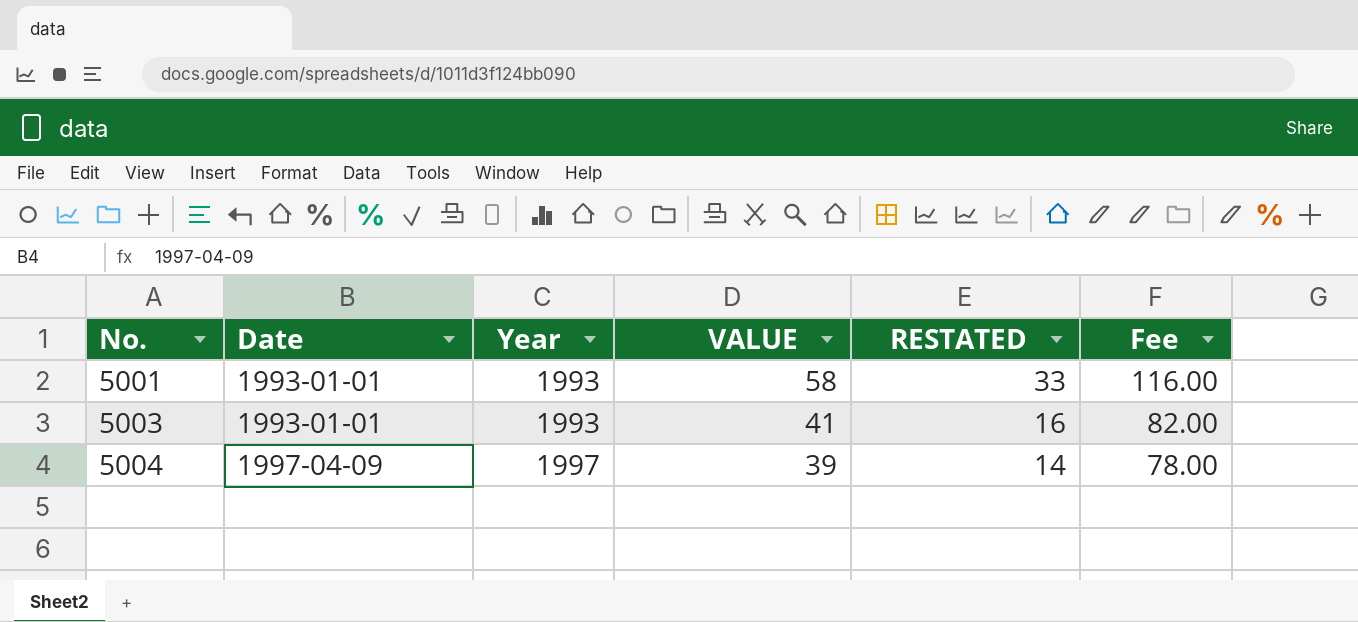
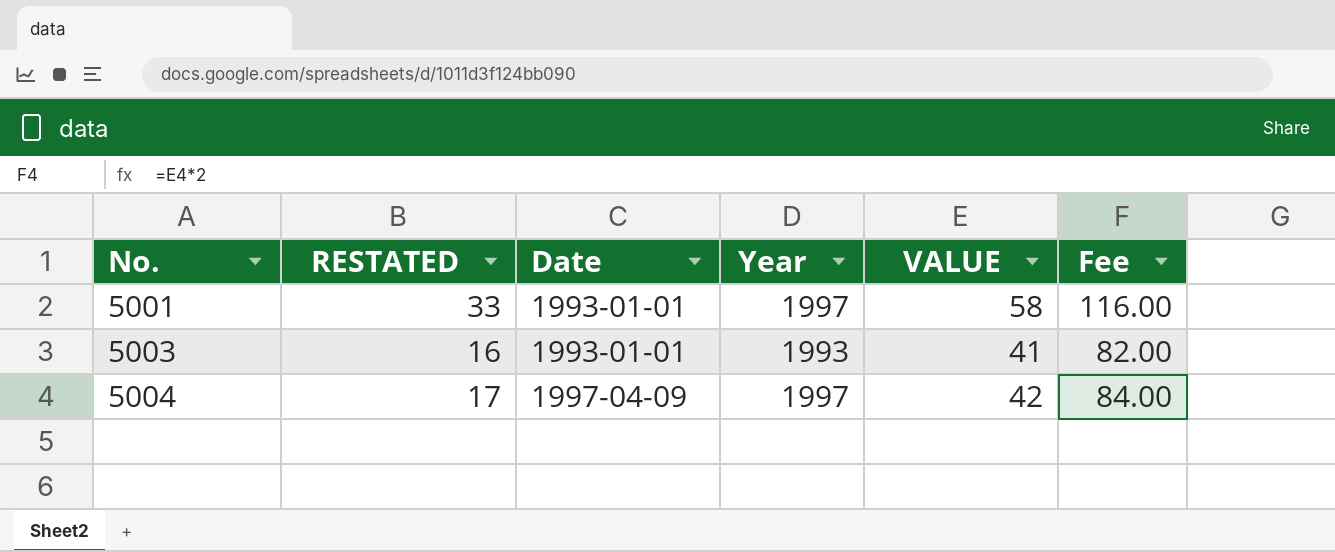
column RESTATED | position: 5 -> 2
5001 | Year: 1993 -> 1997
5004 | RESTATED: 14 -> 17
5004 | VALUE: 39 -> 42
5004 | Fee: 78.00 -> 84.00

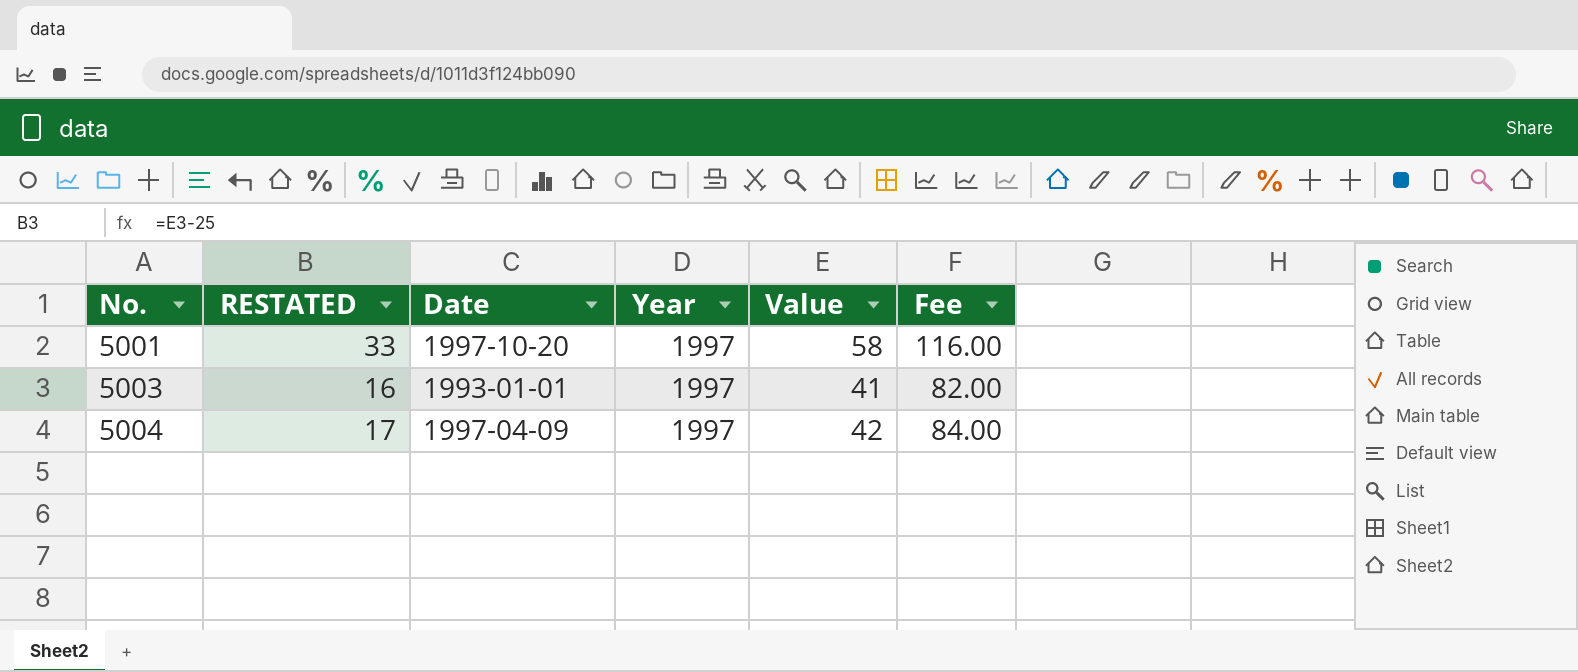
column name: VALUE -> Value
5001 | Date: 1993-01-01 -> 1997-10-20
5003 | Year: 1993 -> 1997

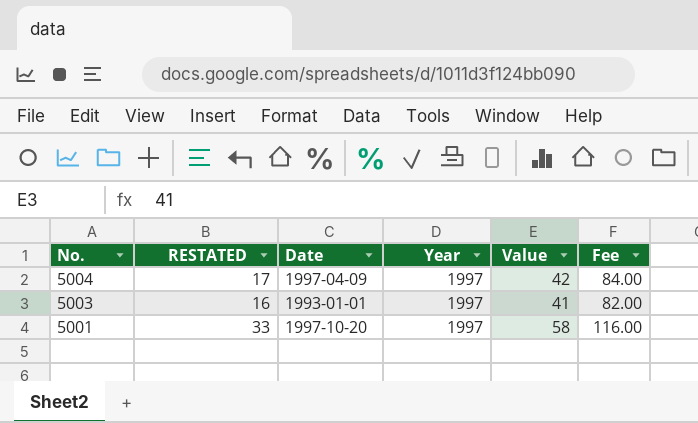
row order: No. ascending -> No. descending

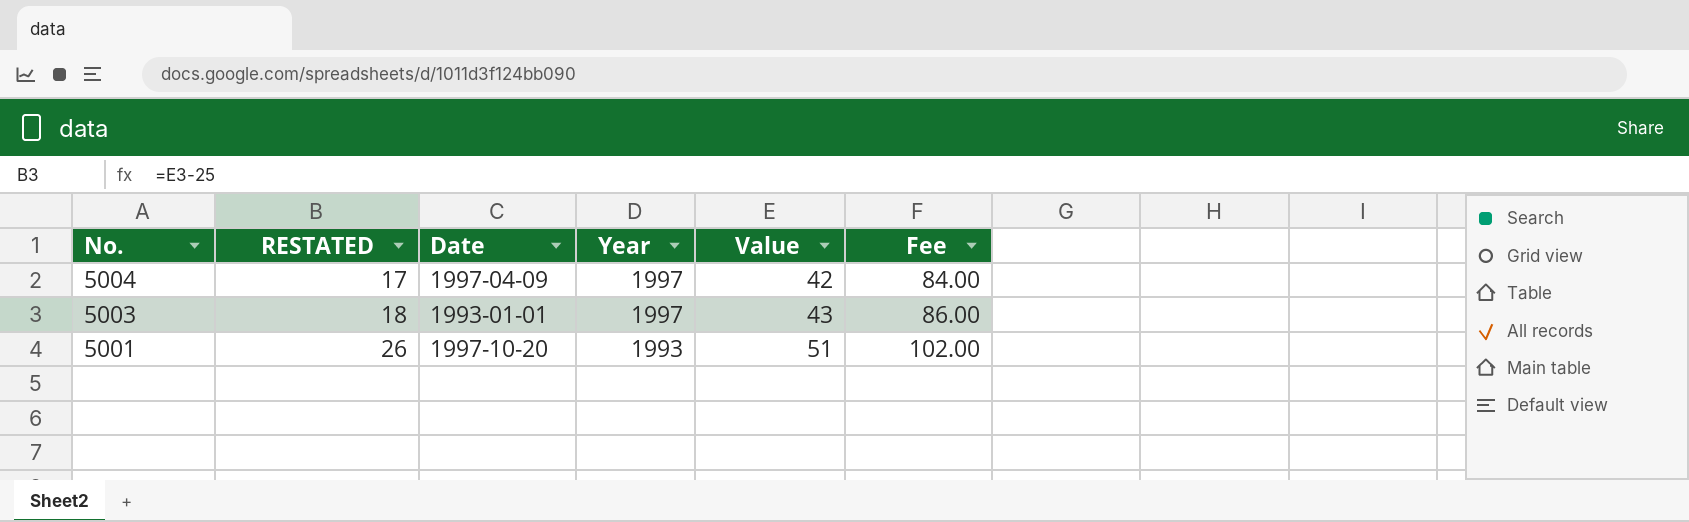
5003 | RESTATED: 16 -> 18
5003 | Value: 41 -> 43
5003 | Fee: 82.00 -> 86.00
5001 | RESTATED: 33 -> 26
5001 | Year: 1997 -> 1993
5001 | Value: 58 -> 51
5001 | Fee: 116.00 -> 102.00

